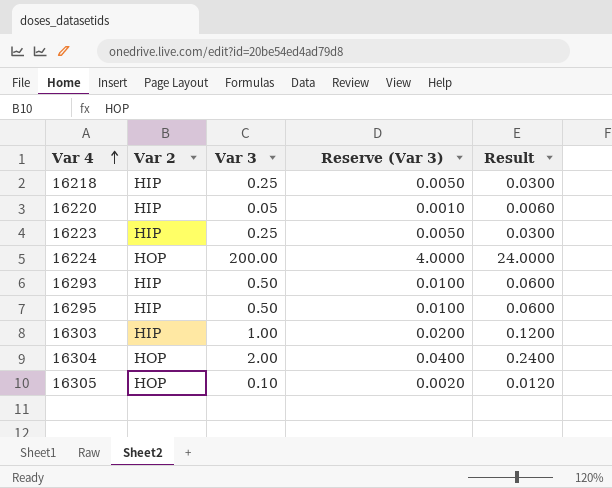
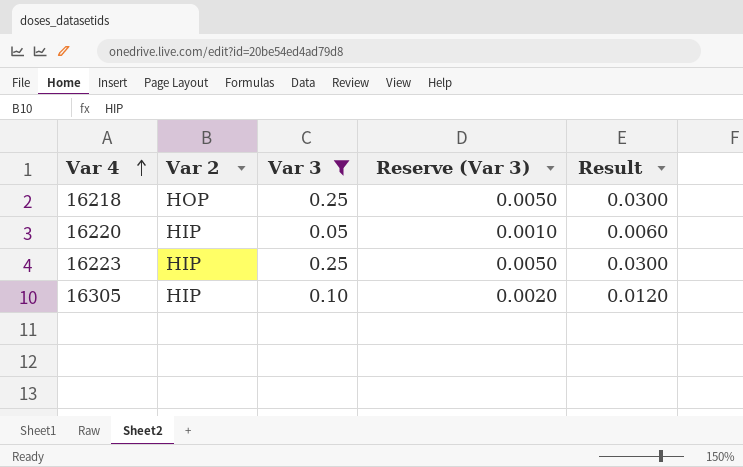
filter: none -> Var 3 <= 0.25
16218 | Var 2: HIP -> HOP
16305 | Var 2: HOP -> HIP

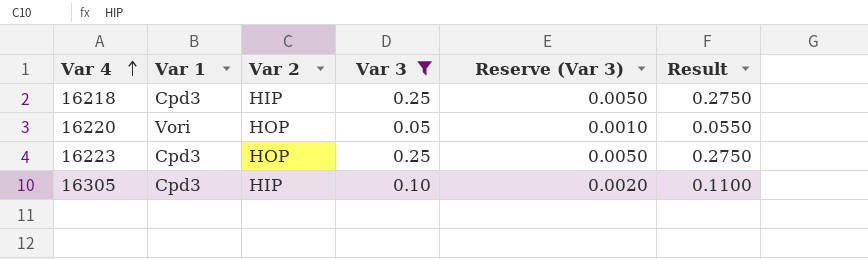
column Var 1 | position: none -> 2
column Result | formula: [Var 3] * 0.12 -> [Var 3] * 1.1
16218 | Var 2: HOP -> HIP
16220 | Var 2: HIP -> HOP
16223 | Var 2: HIP -> HOP

